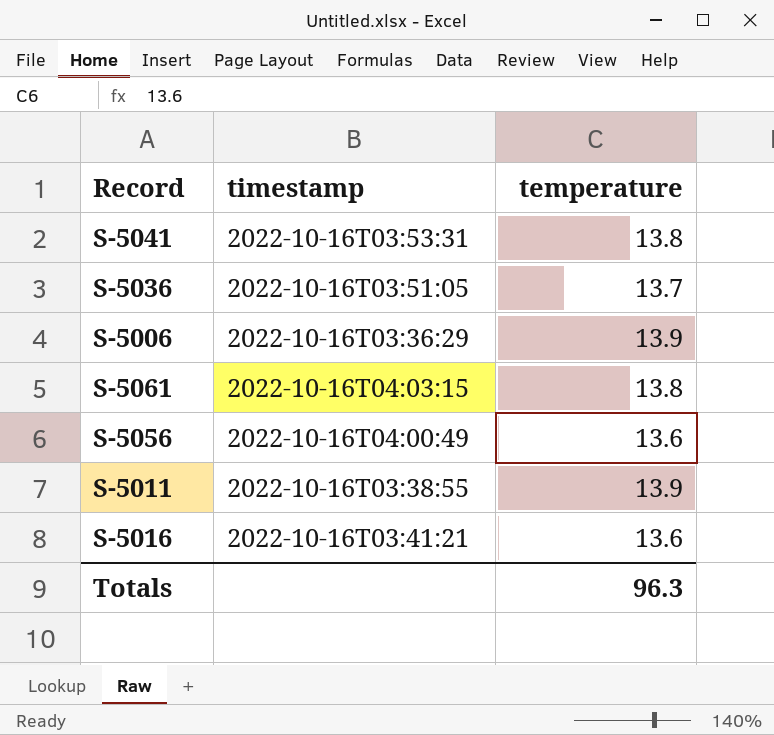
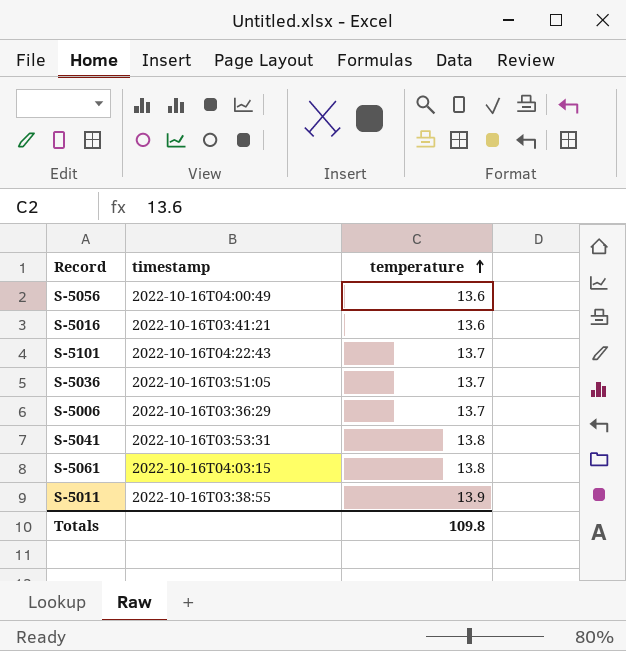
row order: none -> temperature ascending
row S-5101: none -> 2022-10-16T04:22:43 | 13.7
S-5006 | temperature: 13.9 -> 13.7
Totals | temperature: 96.3 -> 109.8

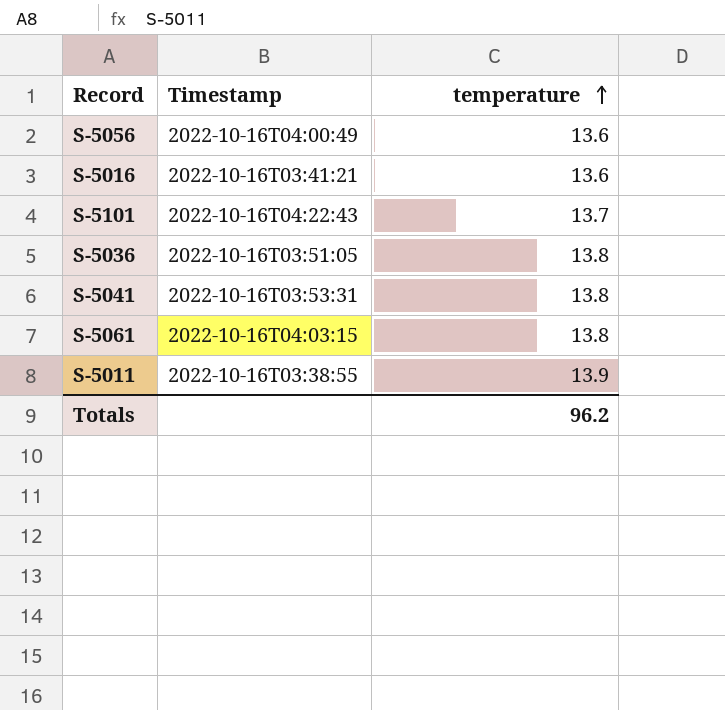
column name: timestamp -> Timestamp
row S-5006: 2022-10-16T03:36:29 | 13.7 -> none
S-5036 | temperature: 13.7 -> 13.8
Totals | temperature: 109.8 -> 96.2

